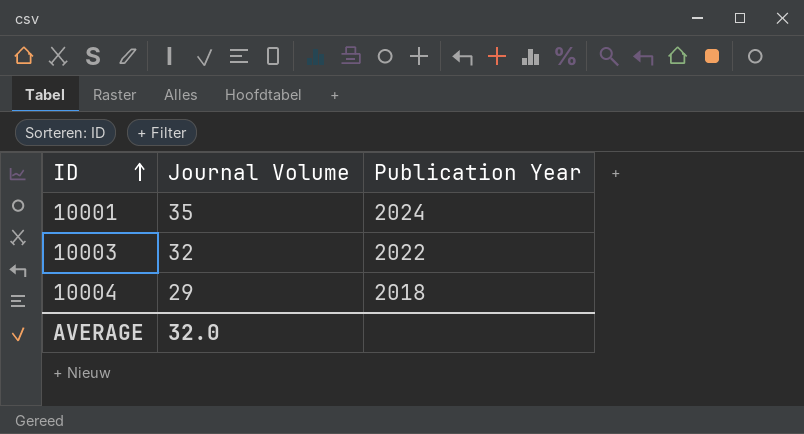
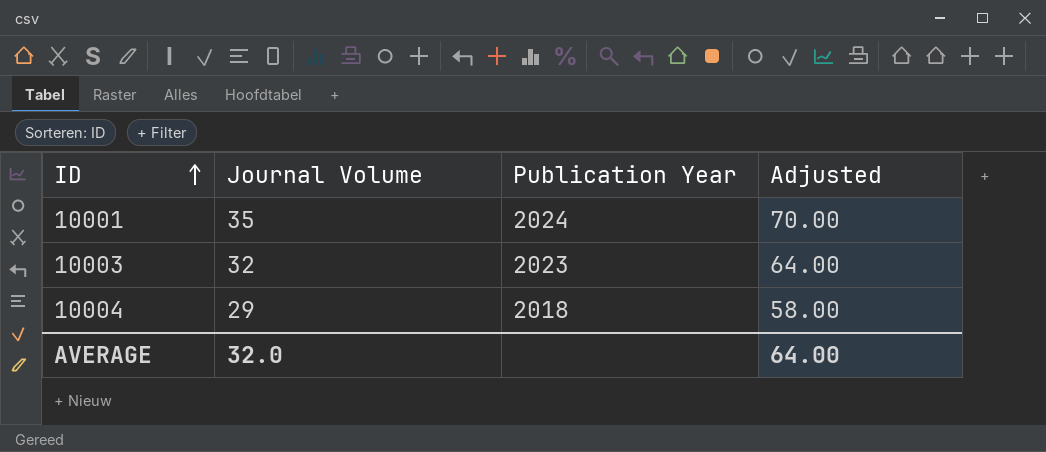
column Adjusted | formula: none -> [Journal Volume] * 2
10003 | Publication Year: 2022 -> 2023

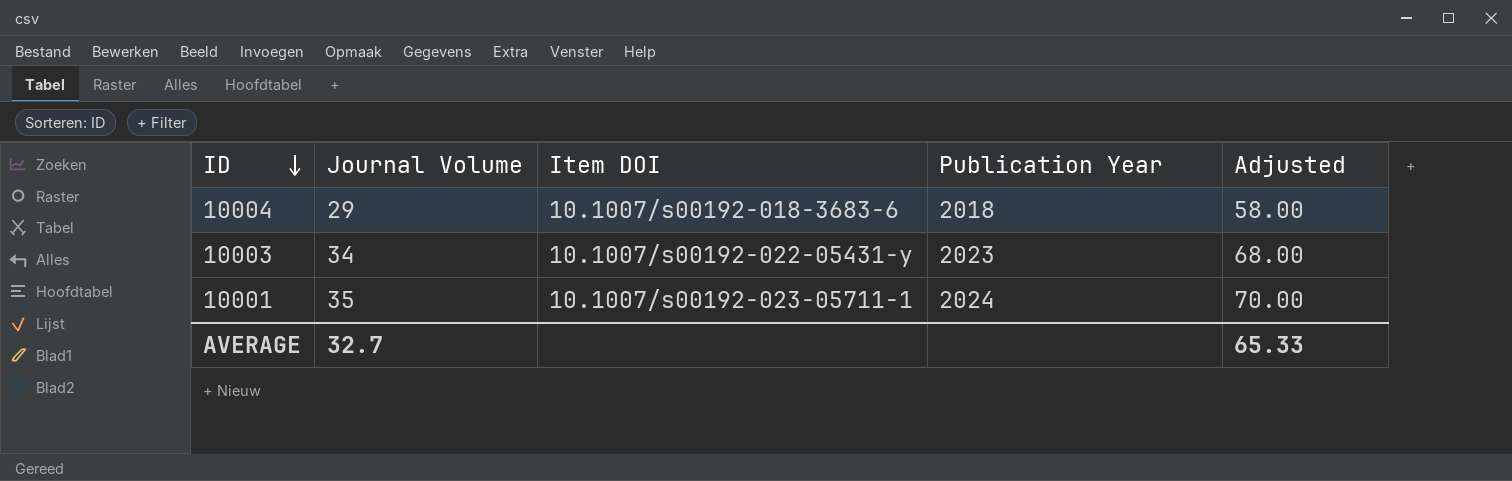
row order: ID ascending -> ID descending
column Item DOI | position: none -> 3
10003 | Journal Volume: 32 -> 34
10003 | Adjusted: 64.00 -> 68.00
AVERAGE | Journal Volume: 32.0 -> 32.7
AVERAGE | Adjusted: 64.00 -> 65.33

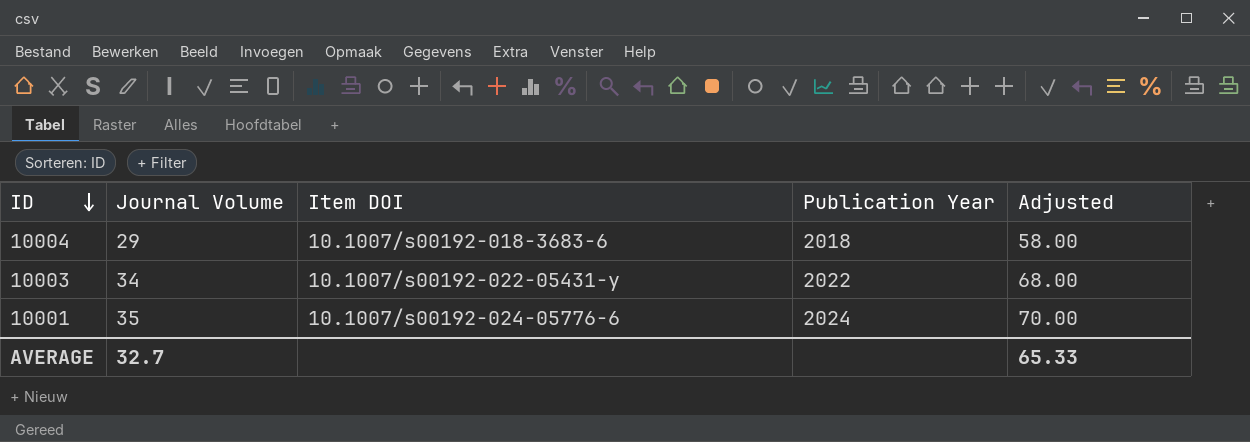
10003 | Publication Year: 2023 -> 2022
10001 | Item DOI: 10.1007/s00192-023-05711-1 -> 10.1007/s00192-024-05776-6

